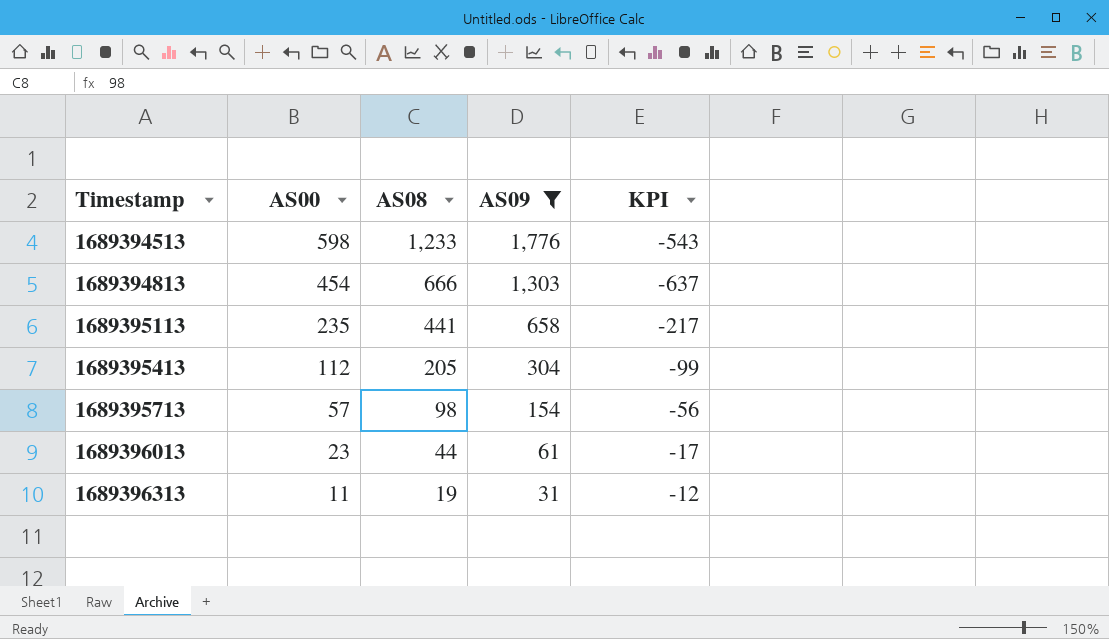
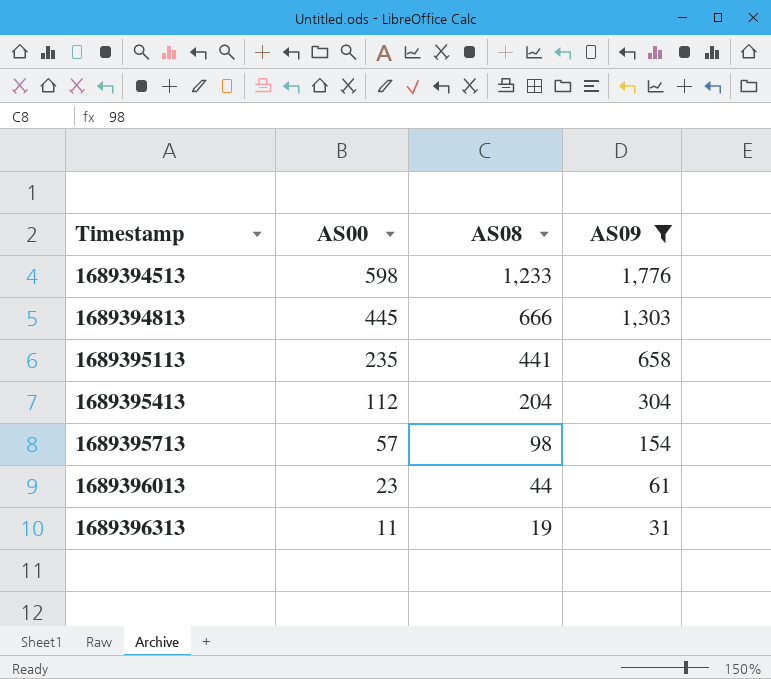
column KPI | formula: [AS08] - [AS09] -> none
1689394813 | AS00: 454 -> 445
1689395413 | AS08: 205 -> 204

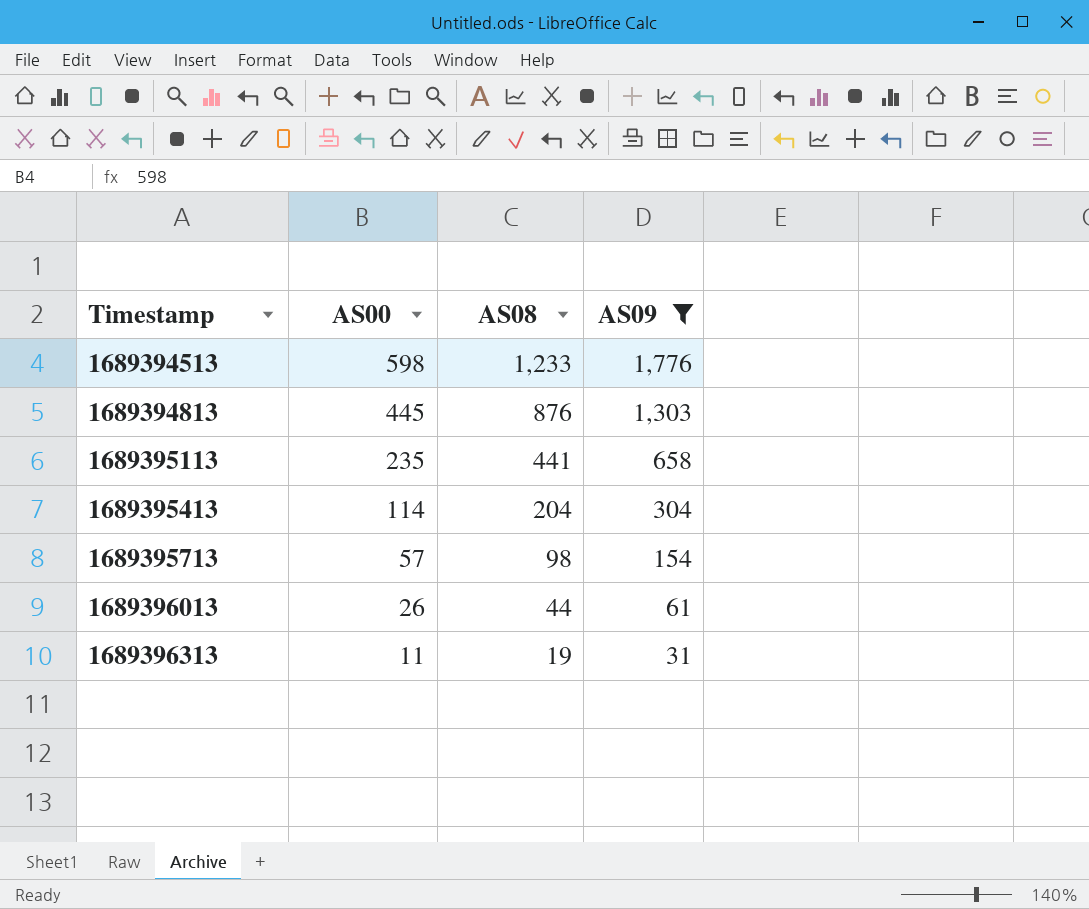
1689394813 | AS08: 666 -> 876
1689395413 | AS00: 112 -> 114
1689396013 | AS00: 23 -> 26

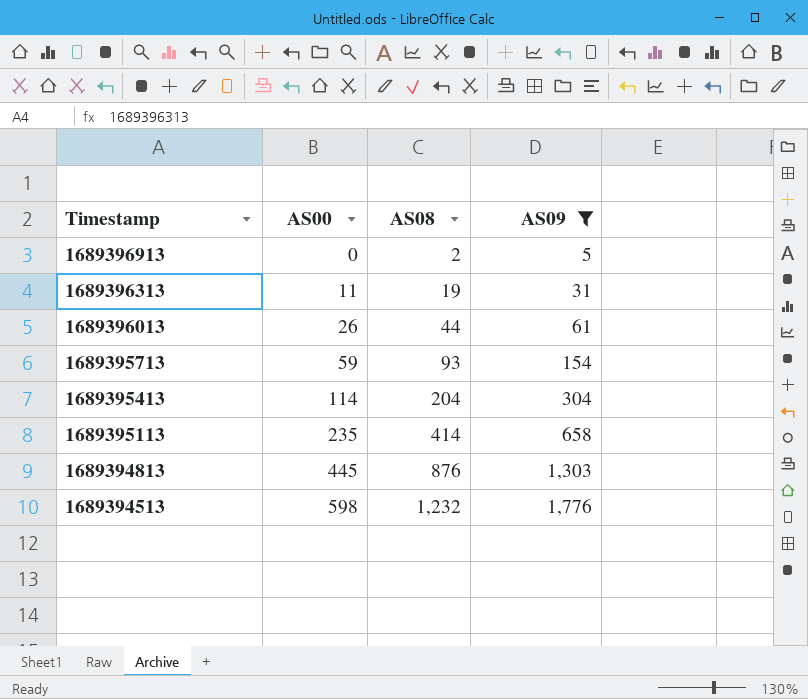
row order: Timestamp ascending -> Timestamp descending
row 1689396913: none -> 0 | 2 | 5
1689395713 | AS00: 57 -> 59
1689395713 | AS08: 98 -> 93
1689395113 | AS08: 441 -> 414
1689394513 | AS08: 1,233 -> 1,232

